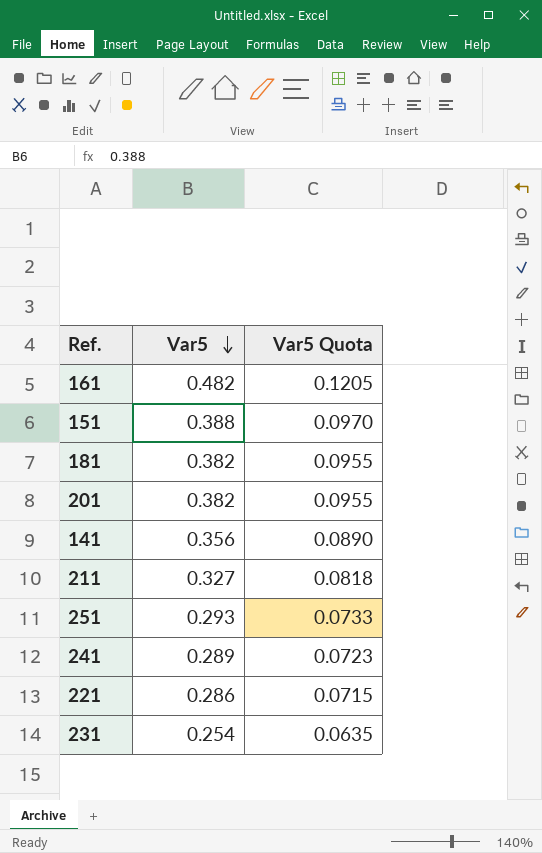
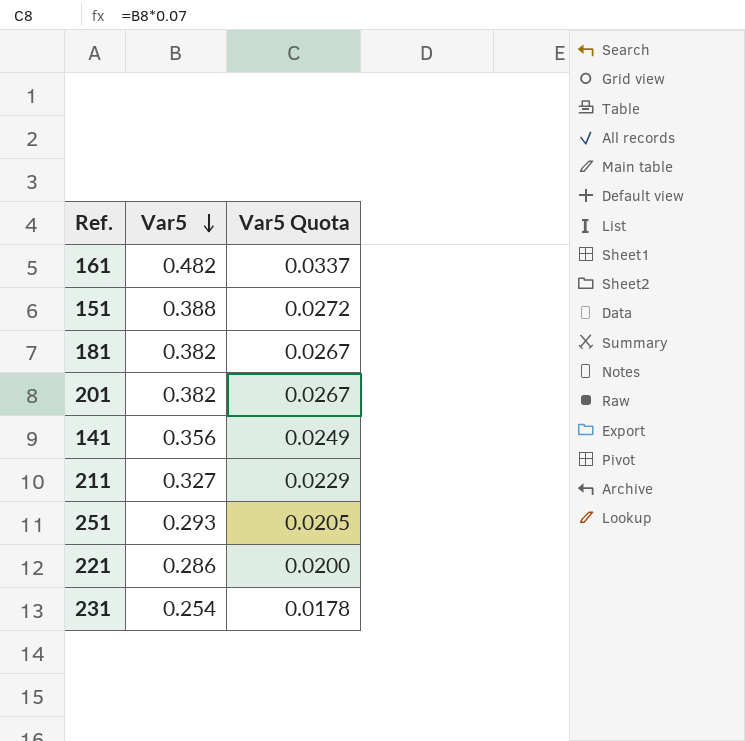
column Var5 Quota | formula: [Var5] * 0.25 -> [Var5] * 0.07
row 241: 0.289 | 0.0723 -> none

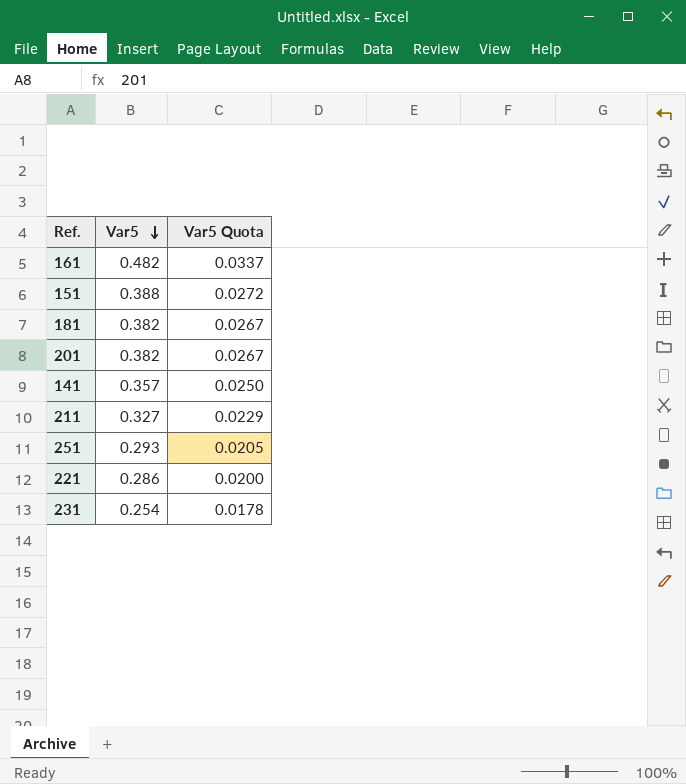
141 | Var5: 0.356 -> 0.357
141 | Var5 Quota: 0.0249 -> 0.0250

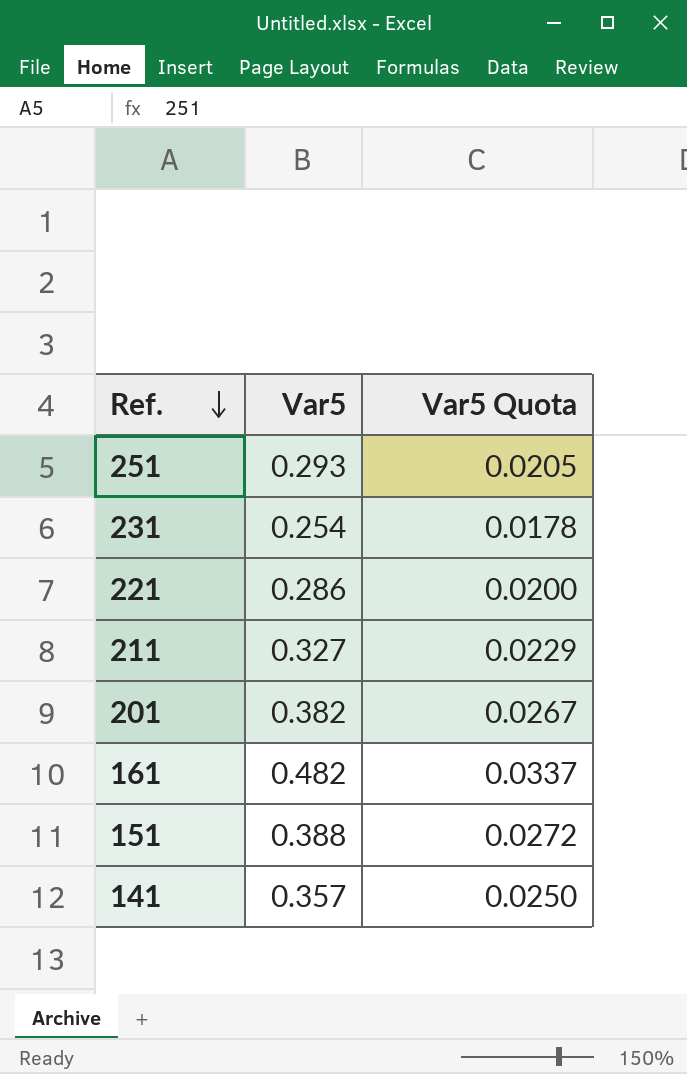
row order: Var5 descending -> Ref. descending
row 181: 0.382 | 0.0267 -> none

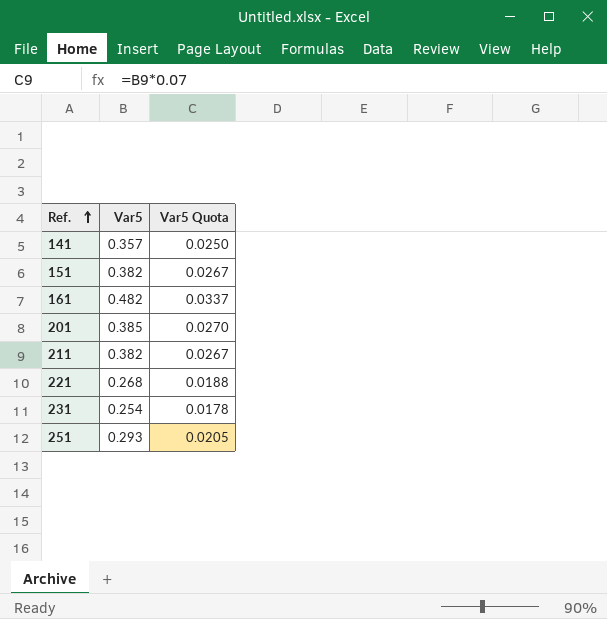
row order: Ref. descending -> Ref. ascending
151 | Var5: 0.388 -> 0.382
151 | Var5 Quota: 0.0272 -> 0.0267
201 | Var5: 0.382 -> 0.385
201 | Var5 Quota: 0.0267 -> 0.0270
211 | Var5: 0.327 -> 0.382
211 | Var5 Quota: 0.0229 -> 0.0267
221 | Var5: 0.286 -> 0.268
221 | Var5 Quota: 0.0200 -> 0.0188

